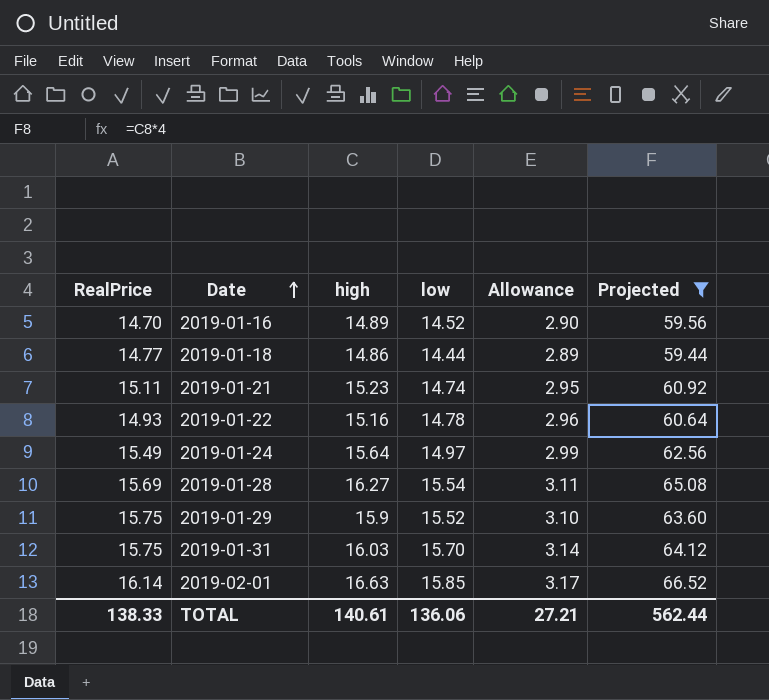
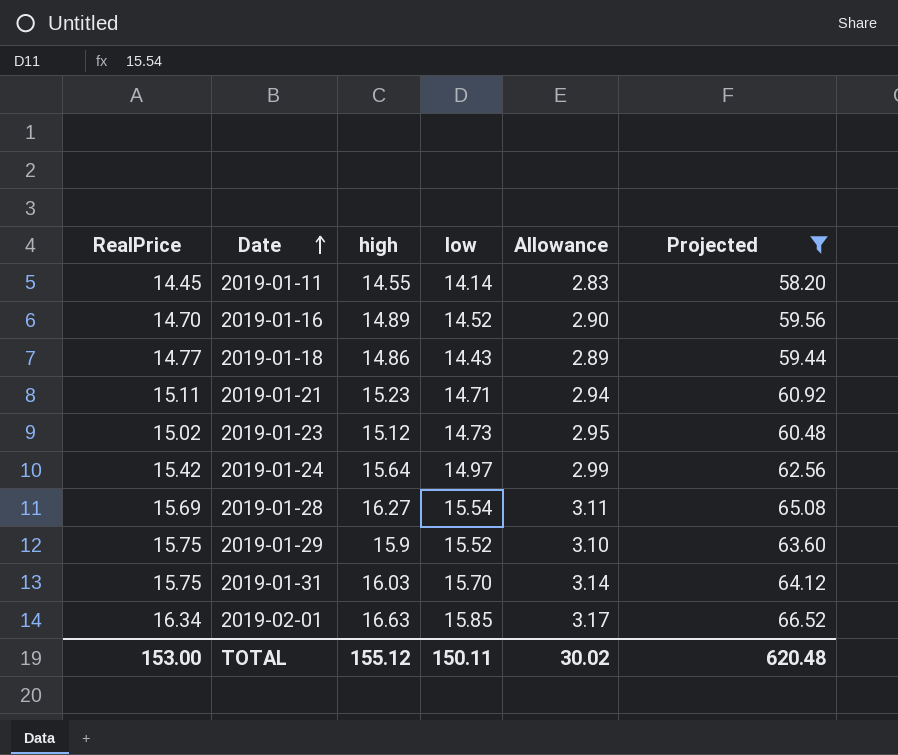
row 2019-01-22: 14.93 | 15.16 | 14.78 | 2.96 | 60.64 -> none
row 2019-01-11: none -> 14.45 | 14.55 | 14.14 | 2.83 | 58.20
2019-01-18 | low: 14.44 -> 14.43
2019-01-21 | low: 14.74 -> 14.71
2019-01-21 | Allowance: 2.95 -> 2.94
row 2019-01-23: none -> 15.02 | 15.12 | 14.73 | 2.95 | 60.48
2019-01-24 | RealPrice: 15.49 -> 15.42
2019-02-01 | RealPrice: 16.14 -> 16.34
TOTAL | RealPrice: 138.33 -> 153.00
TOTAL | high: 140.61 -> 155.12
TOTAL | low: 136.06 -> 150.11
TOTAL | Allowance: 27.21 -> 30.02
TOTAL | Projected: 562.44 -> 620.48

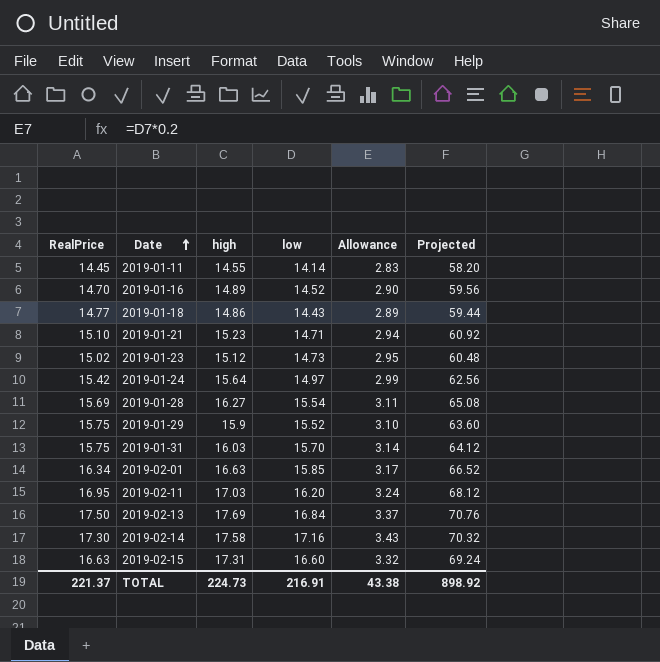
filter: Projected <= 66.52 -> none
2019-01-21 | RealPrice: 15.11 -> 15.10
TOTAL | RealPrice: 153.00 -> 221.37
TOTAL | high: 155.12 -> 224.73
TOTAL | low: 150.11 -> 216.91
TOTAL | Allowance: 30.02 -> 43.38
TOTAL | Projected: 620.48 -> 898.92

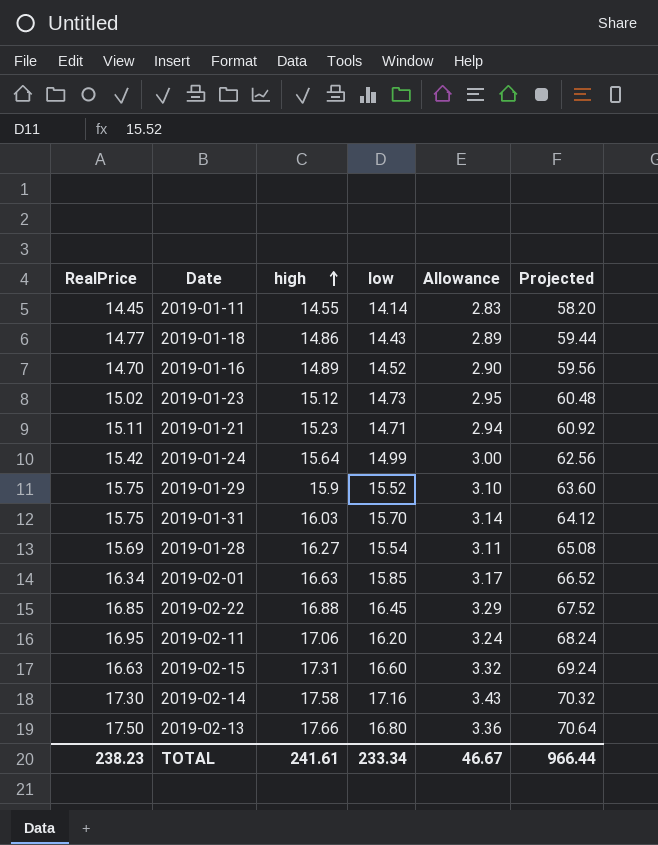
row order: Date ascending -> high ascending
2019-01-21 | RealPrice: 15.10 -> 15.11
2019-01-24 | low: 14.97 -> 14.99
2019-01-24 | Allowance: 2.99 -> 3.00
row 2019-02-22: none -> 16.85 | 16.88 | 16.45 | 3.29 | 67.52
2019-02-11 | high: 17.03 -> 17.06
2019-02-11 | Projected: 68.12 -> 68.24
2019-02-13 | high: 17.69 -> 17.66
2019-02-13 | low: 16.84 -> 16.80
2019-02-13 | Allowance: 3.37 -> 3.36
2019-02-13 | Projected: 70.76 -> 70.64
TOTAL | RealPrice: 221.37 -> 238.23
TOTAL | high: 224.73 -> 241.61
TOTAL | low: 216.91 -> 233.34
TOTAL | Allowance: 43.38 -> 46.67
TOTAL | Projected: 898.92 -> 966.44

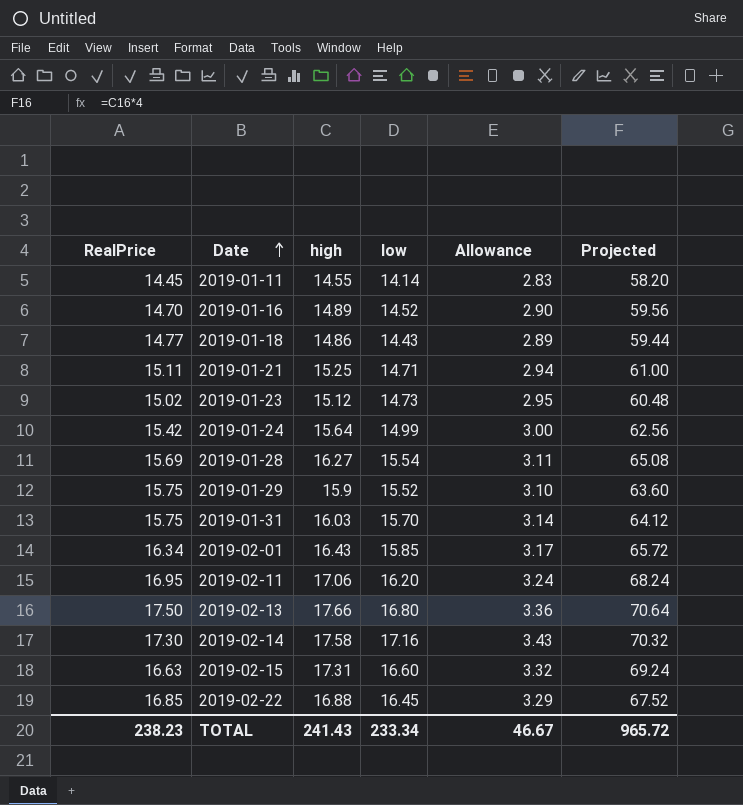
row order: high ascending -> Date ascending
2019-01-21 | high: 15.23 -> 15.25
2019-01-21 | Projected: 60.92 -> 61.00
2019-02-01 | high: 16.63 -> 16.43
2019-02-01 | Projected: 66.52 -> 65.72
TOTAL | high: 241.61 -> 241.43
TOTAL | Projected: 966.44 -> 965.72

